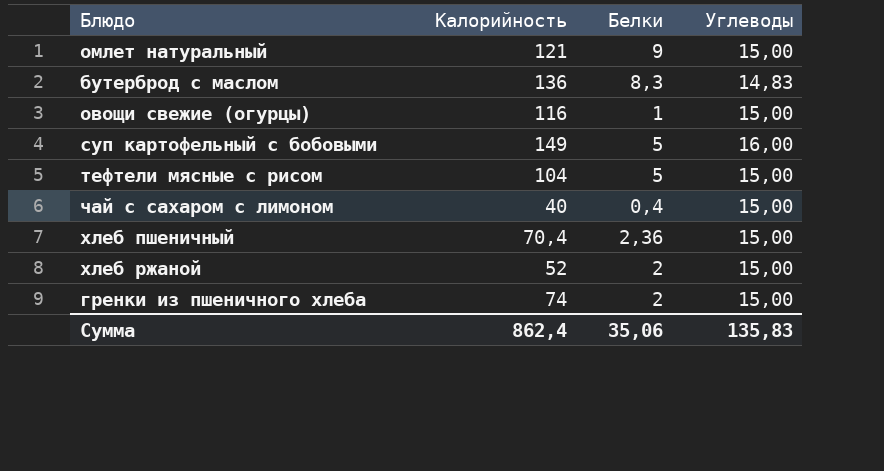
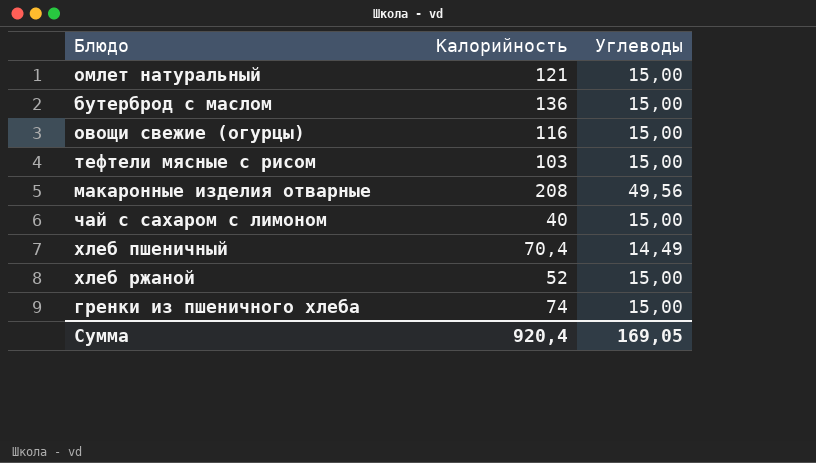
column Белки | position: 3 -> none
row суп картофельный с бобовыми: 149 | 5 | 16,00 -> none
бутерброд с маслом | Углеводы: 14,83 -> 15,00
тефтели мясные с рисом | Калорийность: 104 -> 103
row макаронные изделия отварные: none -> 208 | 49,56
хлеб пшеничный | Углеводы: 15,00 -> 14,49
Сумма | Калорийность: 862,4 -> 920,4
Сумма | Углеводы: 135,83 -> 169,05

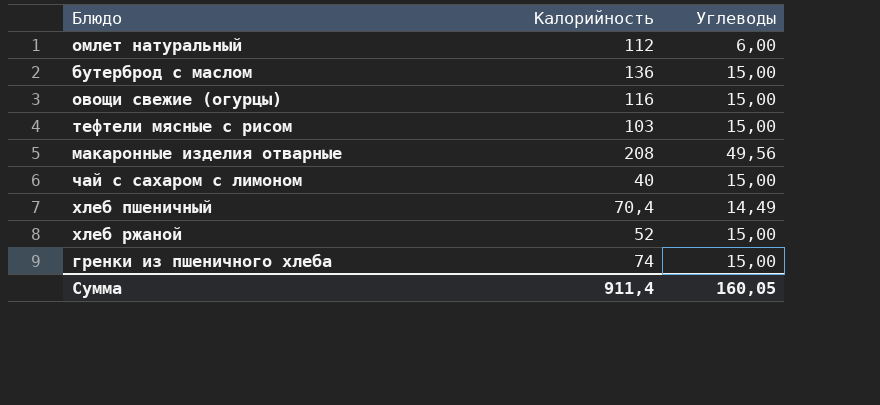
омлет натуральный | Калорийность: 121 -> 112
омлет натуральный | Углеводы: 15,00 -> 6,00
Сумма | Калорийность: 920,4 -> 911,4
Сумма | Углеводы: 169,05 -> 160,05

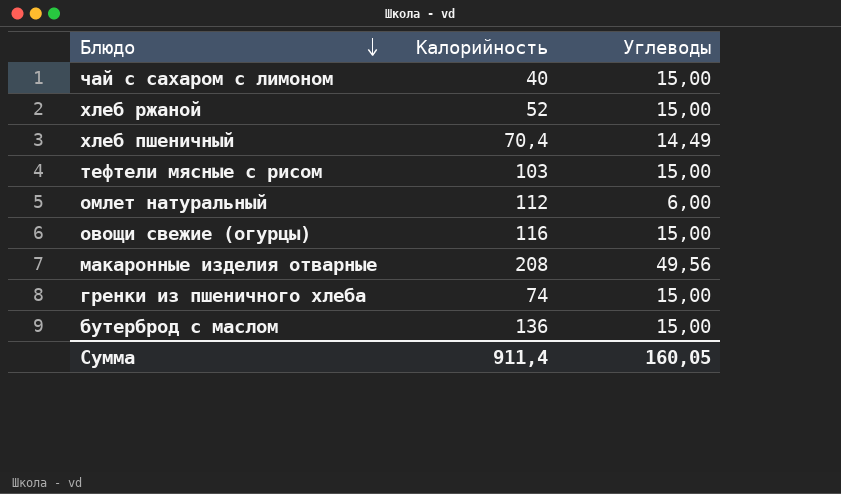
row order: none -> Блюдо descending

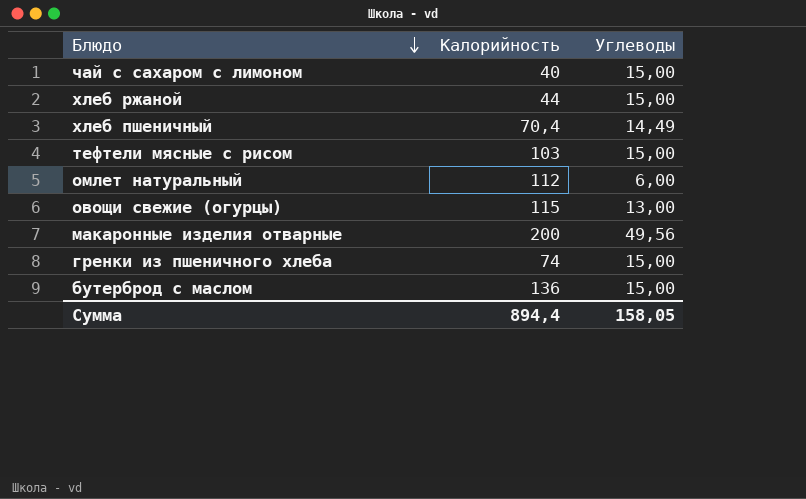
хлеб ржаной | Калорийность: 52 -> 44
овощи свежие (огурцы) | Калорийность: 116 -> 115
овощи свежие (огурцы) | Углеводы: 15,00 -> 13,00
макаронные изделия отварные | Калорийность: 208 -> 200
Сумма | Калорийность: 911,4 -> 894,4
Сумма | Углеводы: 160,05 -> 158,05

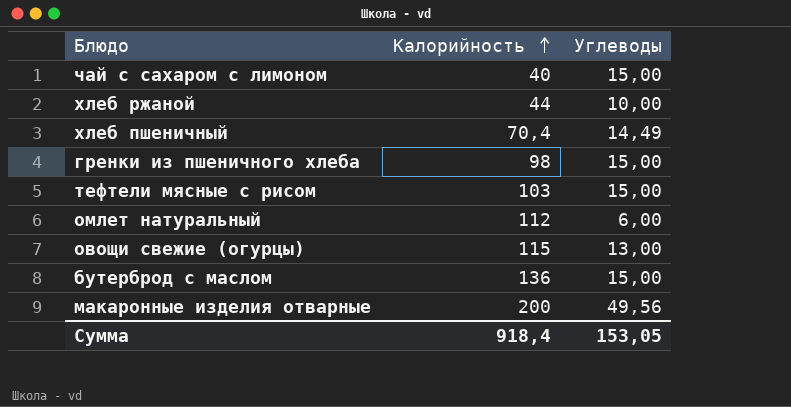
row order: Блюдо descending -> Калорийность ascending
хлеб ржаной | Углеводы: 15,00 -> 10,00
гренки из пшеничного хлеба | Калорийность: 74 -> 98
Сумма | Калорийность: 894,4 -> 918,4
Сумма | Углеводы: 158,05 -> 153,05

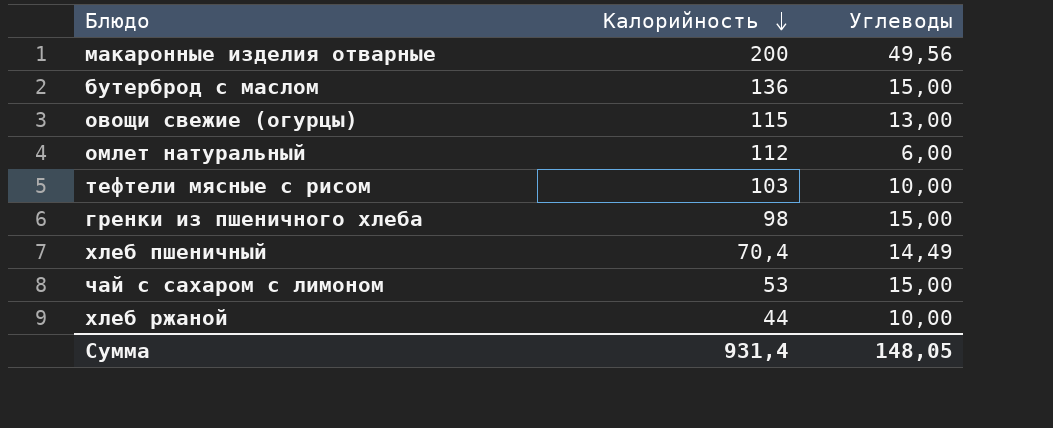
row order: Калорийность ascending -> Калорийность descending
тефтели мясные с рисом | Углеводы: 15,00 -> 10,00
чай с сахаром с лимоном | Калорийность: 40 -> 53
Сумма | Калорийность: 918,4 -> 931,4
Сумма | Углеводы: 153,05 -> 148,05

